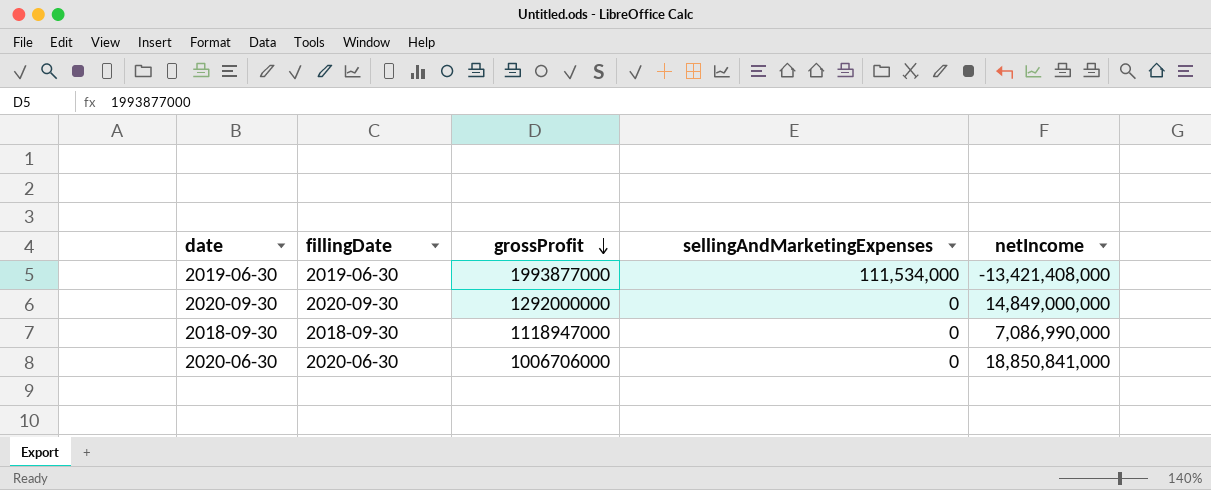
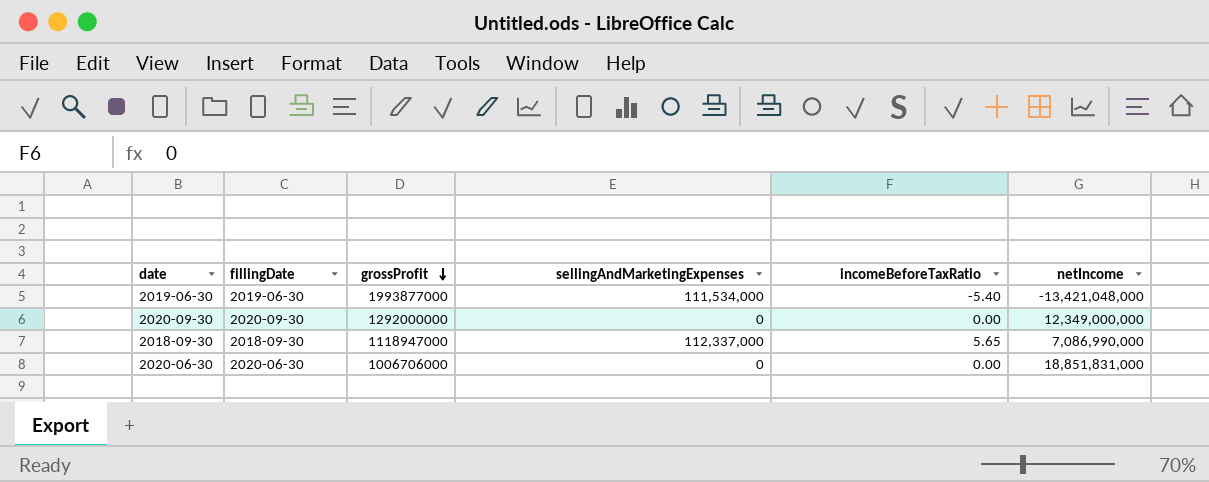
column incomeBeforeTaxRatio | position: none -> 5
2019-06-30 | netIncome: -13,421,408,000 -> -13,421,048,000
2020-09-30 | netIncome: 14,849,000,000 -> 12,349,000,000
2018-09-30 | sellingAndMarketingExpenses: 0 -> 112,337,000
2020-06-30 | netIncome: 18,850,841,000 -> 18,851,831,000

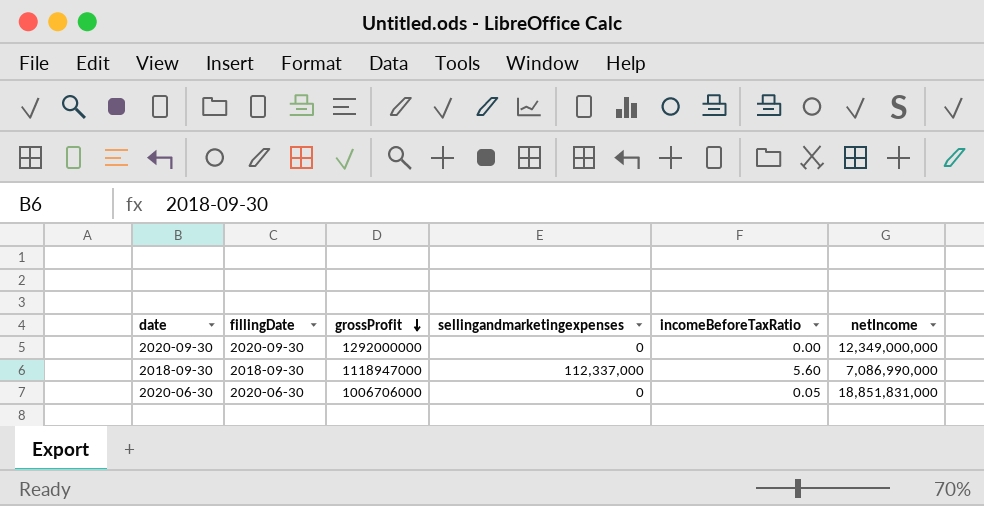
column name: sellingAndMarketingExpenses -> sellingandmarketingexpenses
row 2019-06-30: 2019-06-30 | 1993877000 | 111,534,000 | -5.40 | -13,421,048,000 -> none
2018-09-30 | incomeBeforeTaxRatio: 5.65 -> 5.60
2020-06-30 | incomeBeforeTaxRatio: 0.00 -> 0.05

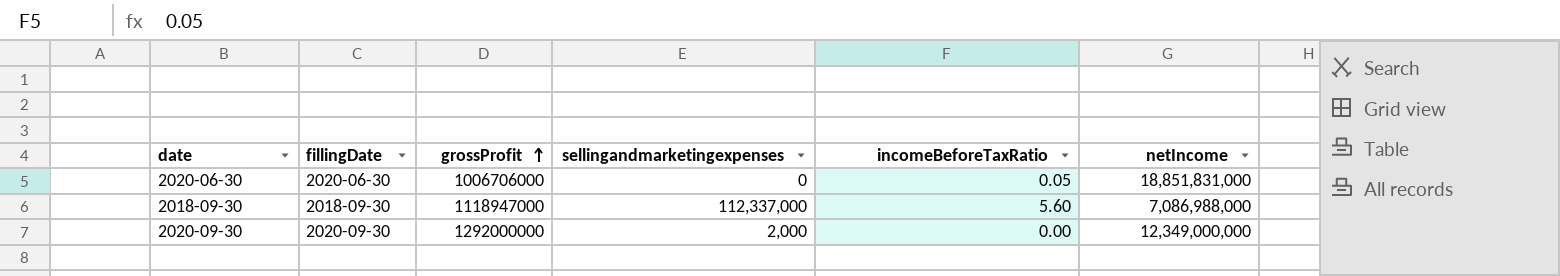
row order: grossProfit descending -> grossProfit ascending
2018-09-30 | netIncome: 7,086,990,000 -> 7,086,988,000
2020-09-30 | sellingandmarketingexpenses: 0 -> 2,000

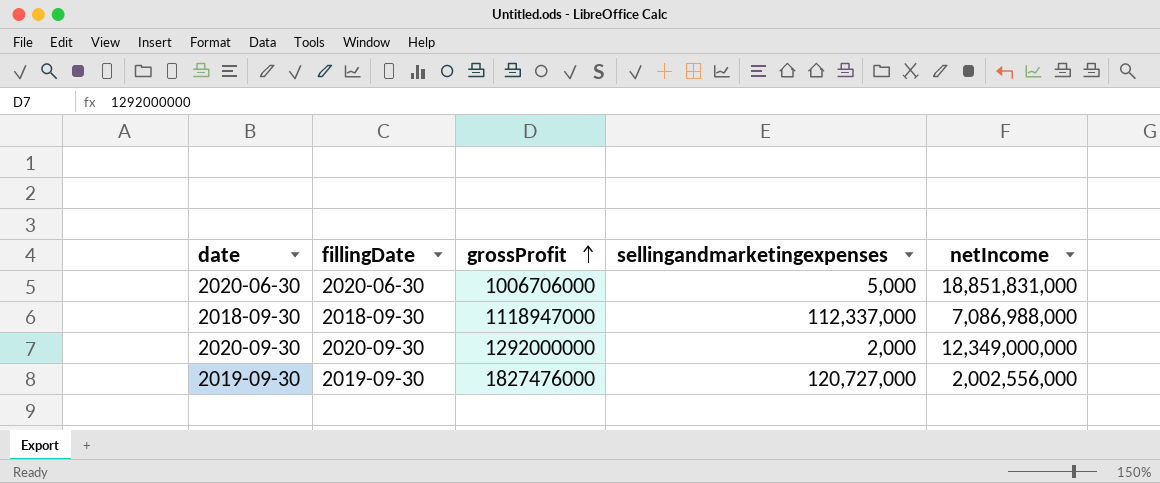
column incomeBeforeTaxRatio | position: 5 -> none
2020-06-30 | sellingandmarketingexpenses: 0 -> 5,000
row 2019-09-30: none -> 2019-09-30 | 1827476000 | 120,727,000 | 2,002,556,000

